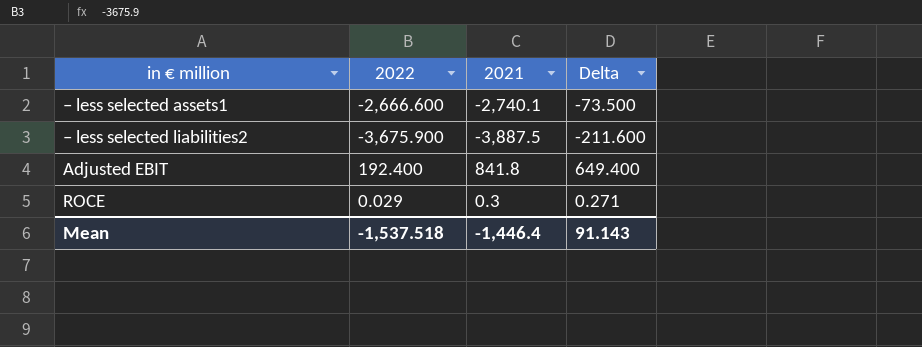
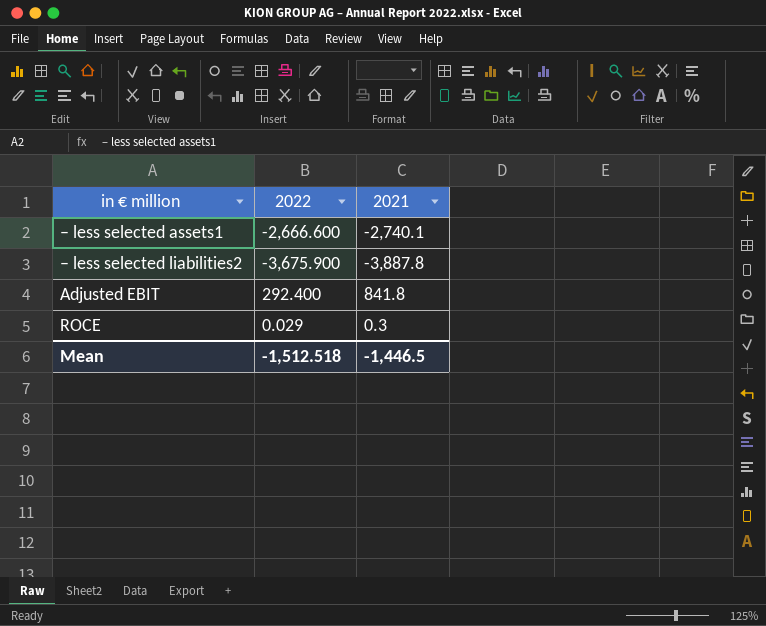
column Delta | formula: [2021] - [2022] -> none
– less selected liabilities2 | 2021: -3,887.5 -> -3,887.8
Adjusted EBIT | 2022: 192.400 -> 292.400
Mean | 2022: -1,537.518 -> -1,512.518
Mean | 2021: -1,446.4 -> -1,446.5

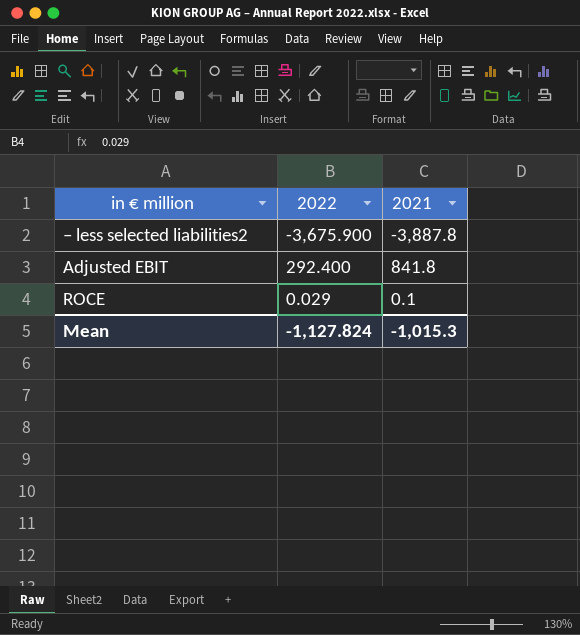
row – less selected assets1: -2,666.600 | -2,740.1 -> none
ROCE | 2021: 0.3 -> 0.1
Mean | 2022: -1,512.518 -> -1,127.824
Mean | 2021: -1,446.5 -> -1,015.3

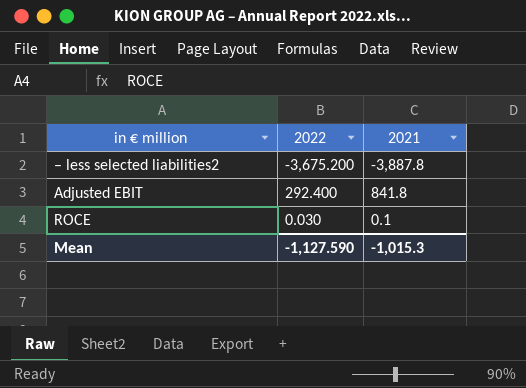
– less selected liabilities2 | 2022: -3,675.900 -> -3,675.200
ROCE | 2022: 0.029 -> 0.030
Mean | 2022: -1,127.824 -> -1,127.590

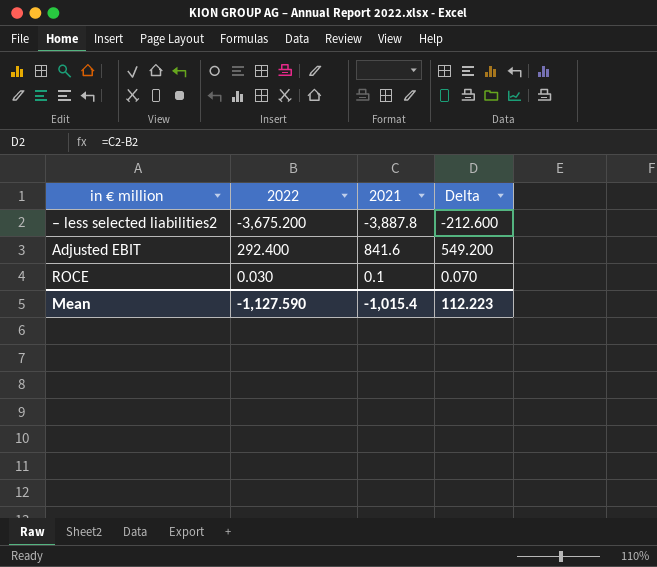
column Delta | formula: none -> [2021] - [2022]
Adjusted EBIT | 2021: 841.8 -> 841.6
Mean | 2021: -1,015.3 -> -1,015.4

